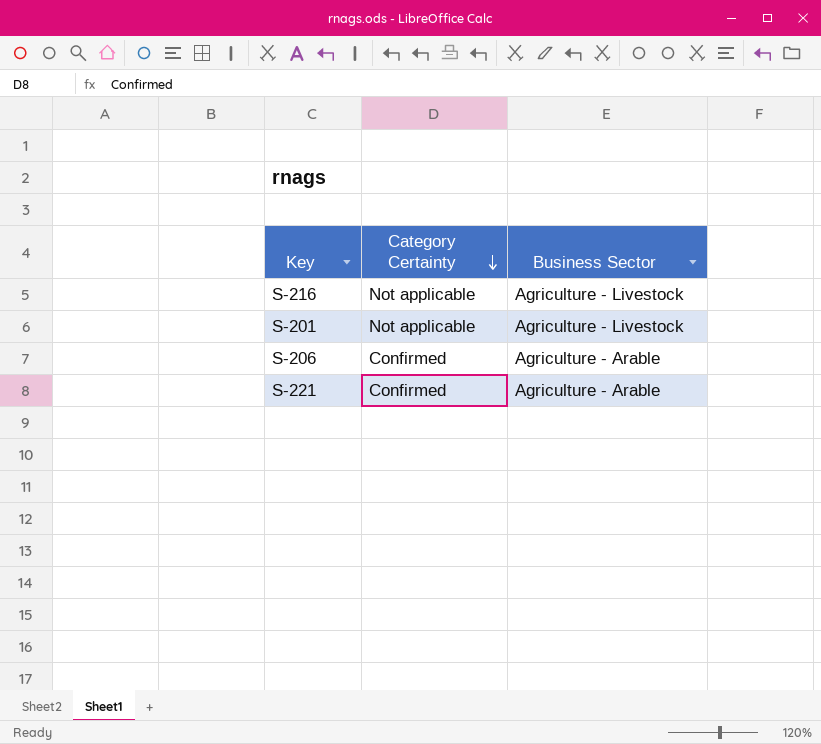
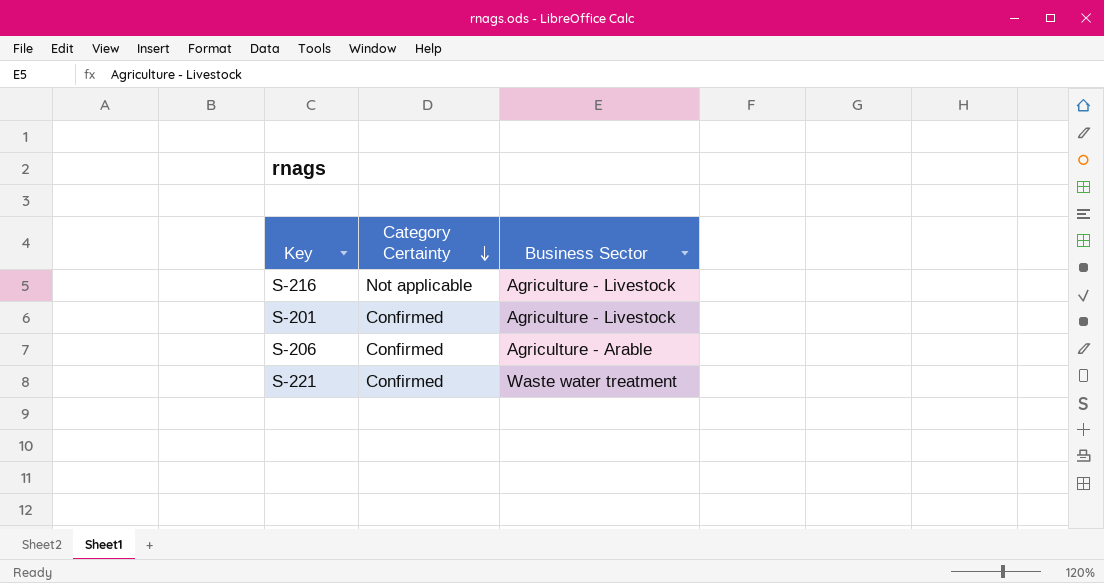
S-201 | Category Certainty: Not applicable -> Confirmed
S-221 | Business Sector: Agriculture - Arable -> Waste water treatment

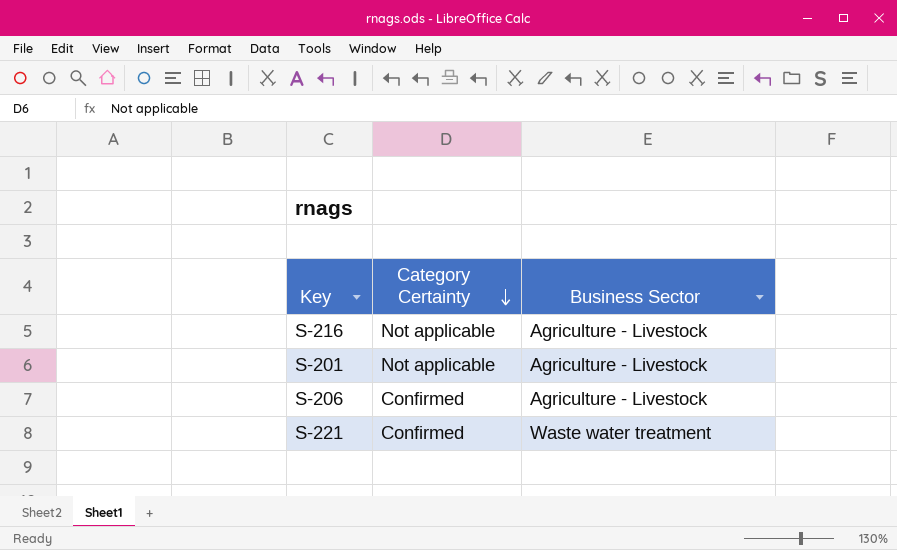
S-201 | Category Certainty: Confirmed -> Not applicable
S-206 | Business Sector: Agriculture - Arable -> Agriculture - Livestock

